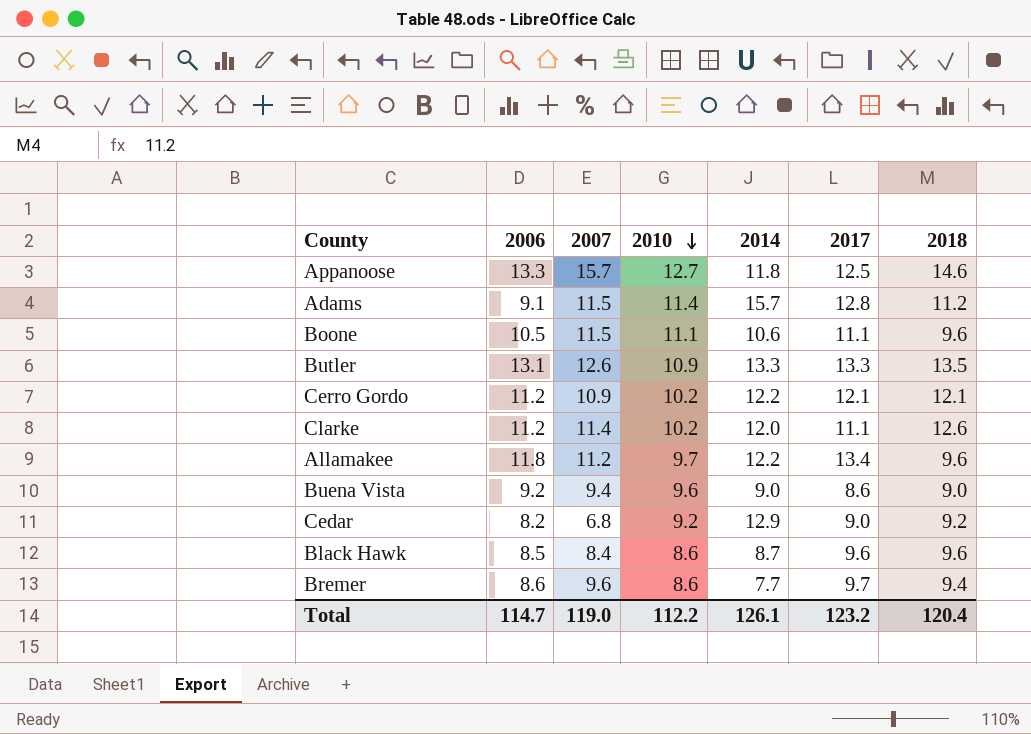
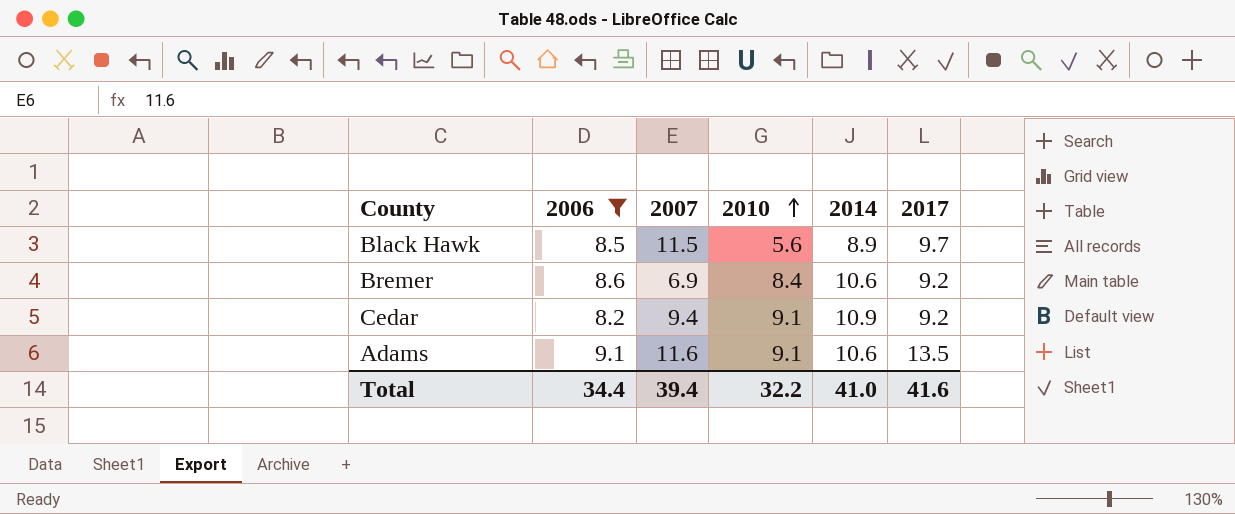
filter: none -> 2006 <= 9.1
row order: 2010 descending -> 2010 ascending
column 2018 | position: 7 -> none
Black Hawk | 2007: 8.4 -> 11.5
Black Hawk | 2010: 8.6 -> 5.6
Black Hawk | 2014: 8.7 -> 8.9
Black Hawk | 2017: 9.6 -> 9.7
Bremer | 2007: 9.6 -> 6.9
Bremer | 2010: 8.6 -> 8.4
Bremer | 2014: 7.7 -> 10.6
Bremer | 2017: 9.7 -> 9.2
Cedar | 2007: 6.8 -> 9.4
Cedar | 2010: 9.2 -> 9.1
Cedar | 2014: 12.9 -> 10.9
Cedar | 2017: 9.0 -> 9.2
Adams | 2007: 11.5 -> 11.6
Adams | 2010: 11.4 -> 9.1
Adams | 2014: 15.7 -> 10.6
Adams | 2017: 12.8 -> 13.5
Total | 2006: 114.7 -> 34.4
Total | 2007: 119.0 -> 39.4
Total | 2010: 112.2 -> 32.2
Total | 2014: 126.1 -> 41.0
Total | 2017: 123.2 -> 41.6

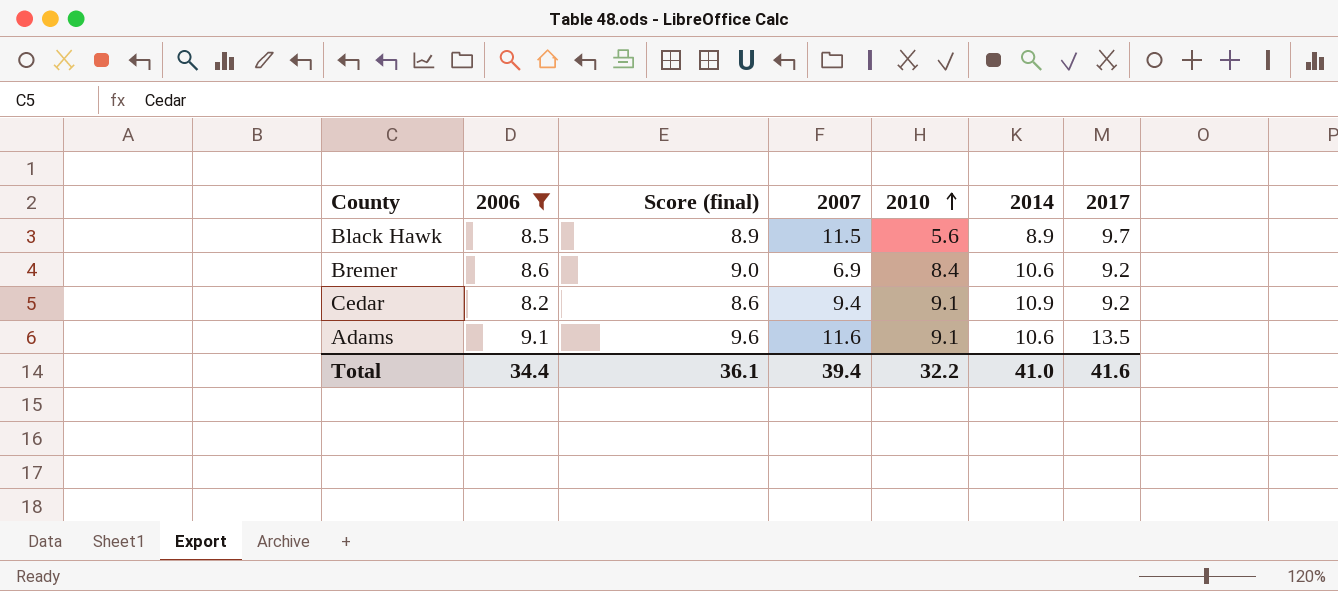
column Score (final) | formula: none -> [2006] * 1.05

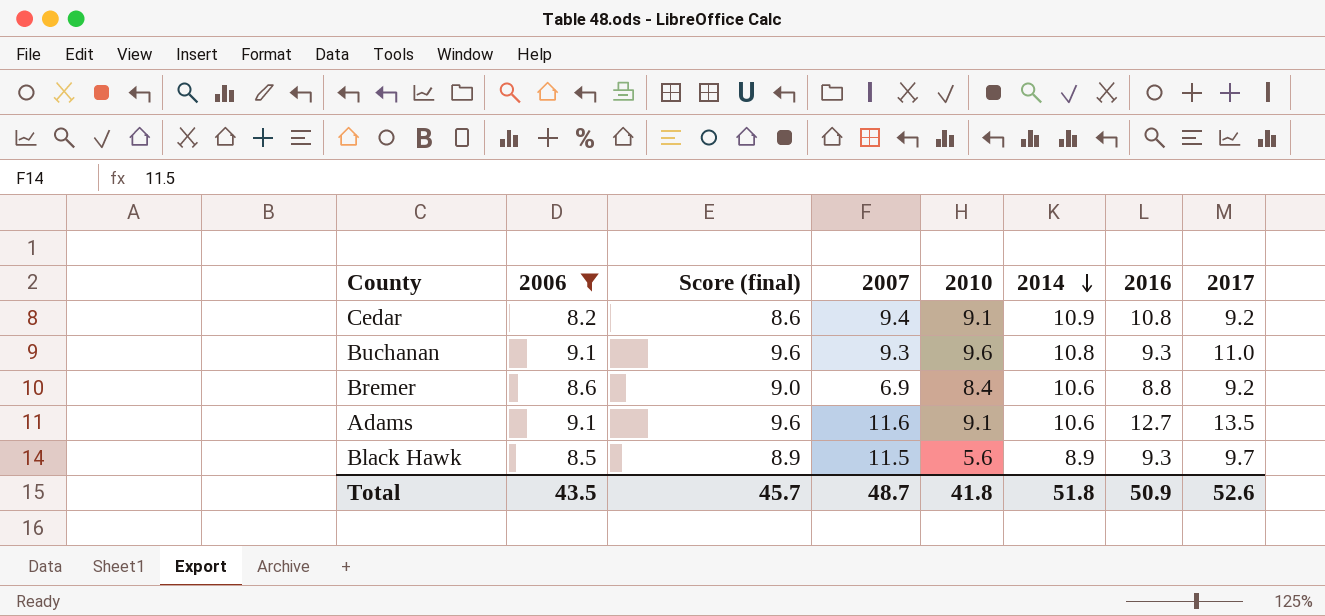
row order: 2010 ascending -> 2014 descending
column 2016 | position: none -> 7
row Buchanan: none -> 9.1 | 9.6 | 9.3 | 9.6 | 10.8 | 9.3 | 11.0
Total | 2006: 34.4 -> 43.5
Total | Score (final): 36.1 -> 45.7
Total | 2007: 39.4 -> 48.7
Total | 2010: 32.2 -> 41.8
Total | 2014: 41.0 -> 51.8
Total | 2017: 41.6 -> 52.6

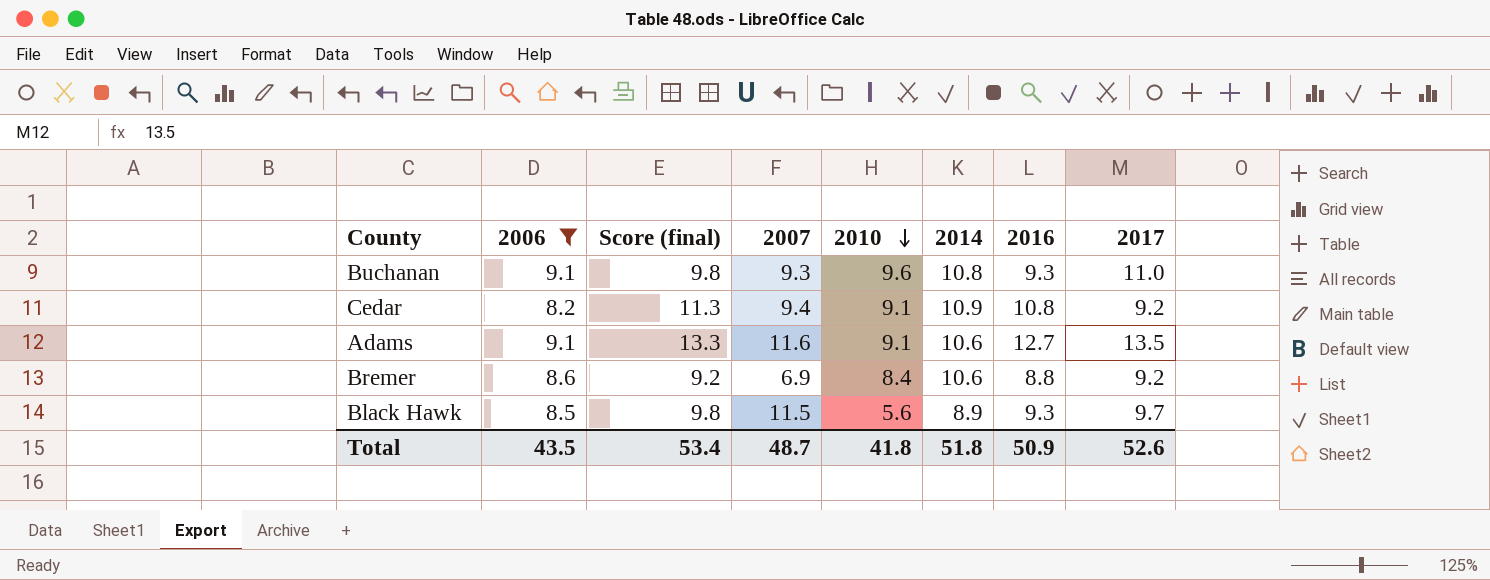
row order: 2014 descending -> 2010 descending
column Score (final) | formula: [2006] * 1.05 -> [2016] * 1.05
Total | Score (final): 45.7 -> 53.4

